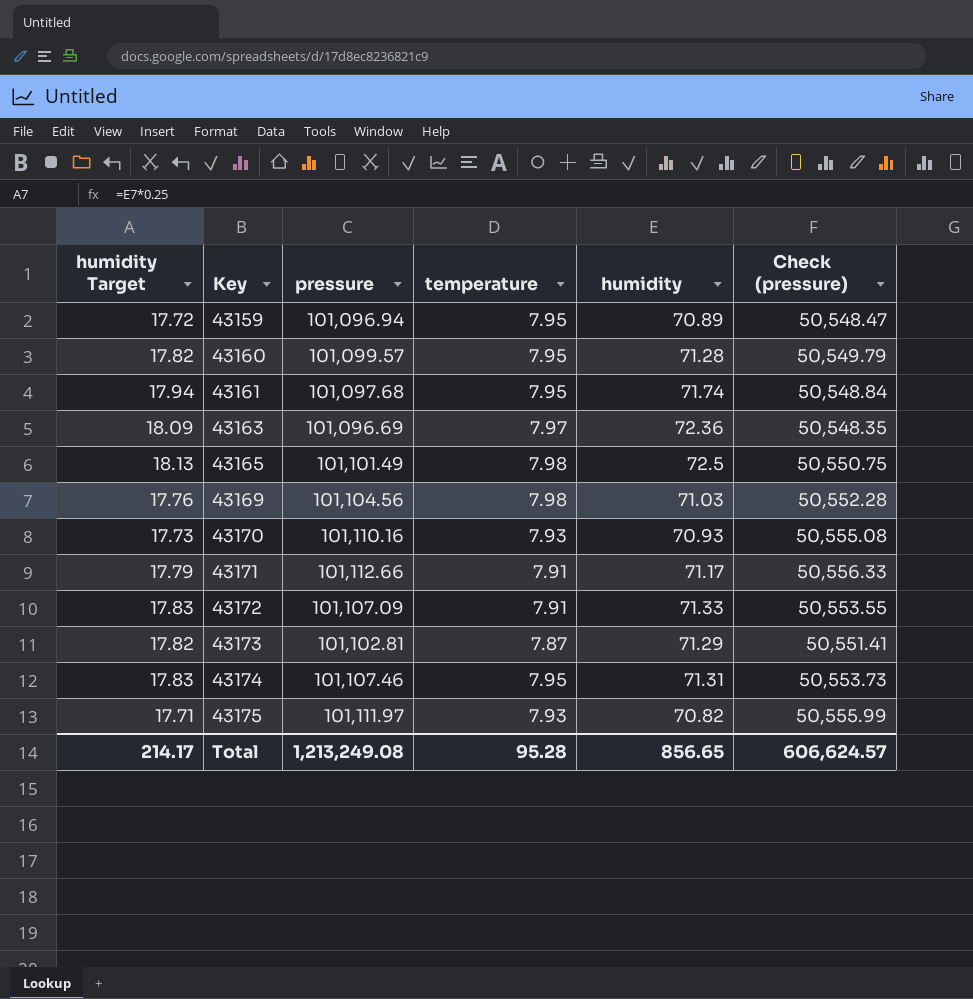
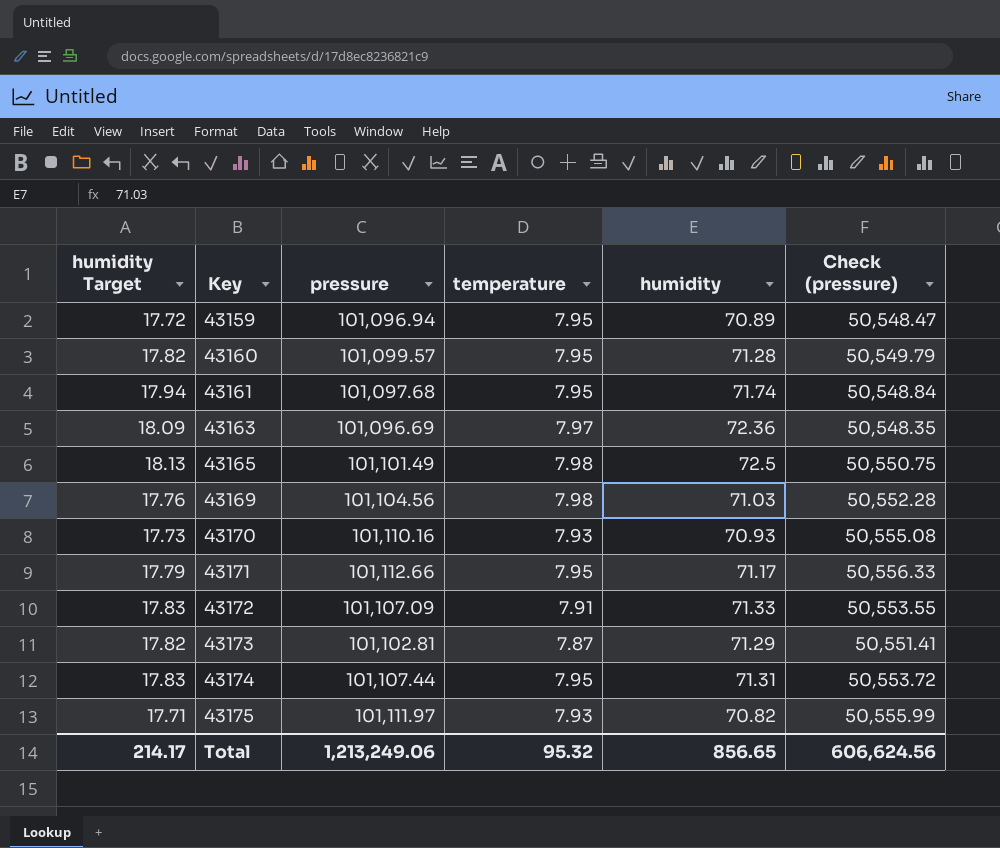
43171 | temperature: 7.91 -> 7.95
43174 | pressure: 101,107.46 -> 101,107.44
43174 | Check (pressure): 50,553.73 -> 50,553.72
Total | pressure: 1,213,249.08 -> 1,213,249.06
Total | temperature: 95.28 -> 95.32
Total | Check (pressure): 606,624.57 -> 606,624.56

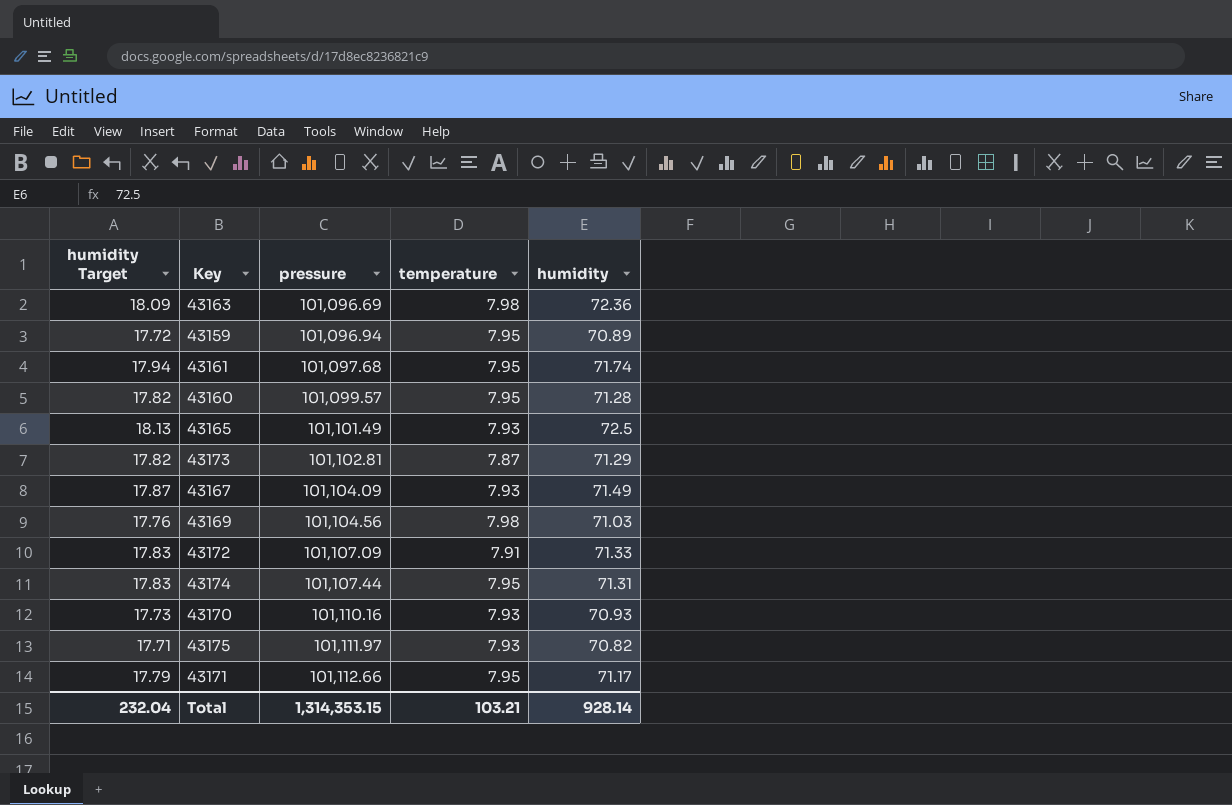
row order: Key ascending -> pressure ascending
column Check (pressure) | formula: [pressure] * 0.5 -> none
43163 | temperature: 7.97 -> 7.98
43165 | temperature: 7.98 -> 7.93
row 43167: none -> 17.87 | 101,104.09 | 7.93 | 71.49
Total | humidity Target: 214.17 -> 232.04
Total | pressure: 1,213,249.06 -> 1,314,353.15
Total | temperature: 95.32 -> 103.21
Total | humidity: 856.65 -> 928.14

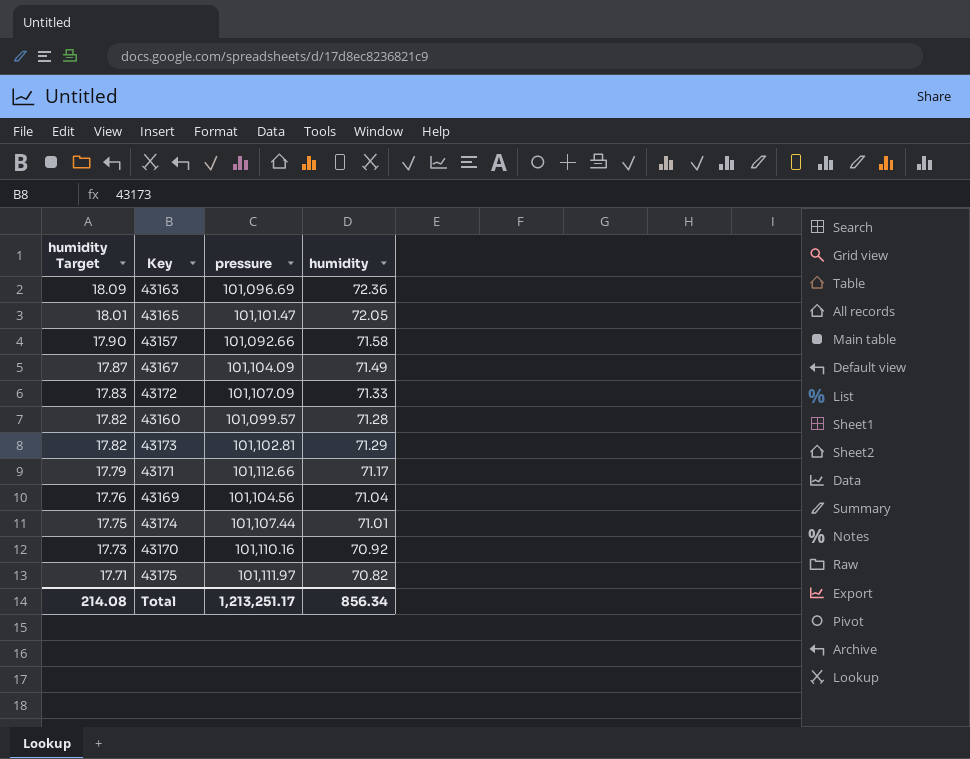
row order: pressure ascending -> humidity Target descending
column temperature | position: 4 -> none
row 43159: 17.72 | 101,096.94 | 7.95 | 70.89 -> none
row 43161: 17.94 | 101,097.68 | 7.95 | 71.74 -> none
43165 | humidity Target: 18.13 -> 18.01
43165 | pressure: 101,101.49 -> 101,101.47
43165 | humidity: 72.5 -> 72.05
row 43157: none -> 17.90 | 101,092.66 | 71.58
43169 | humidity: 71.03 -> 71.04
43174 | humidity Target: 17.83 -> 17.75
43174 | humidity: 71.31 -> 71.01
43170 | humidity: 70.93 -> 70.92
Total | humidity Target: 232.04 -> 214.08
Total | pressure: 1,314,353.15 -> 1,213,251.17
Total | humidity: 928.14 -> 856.34

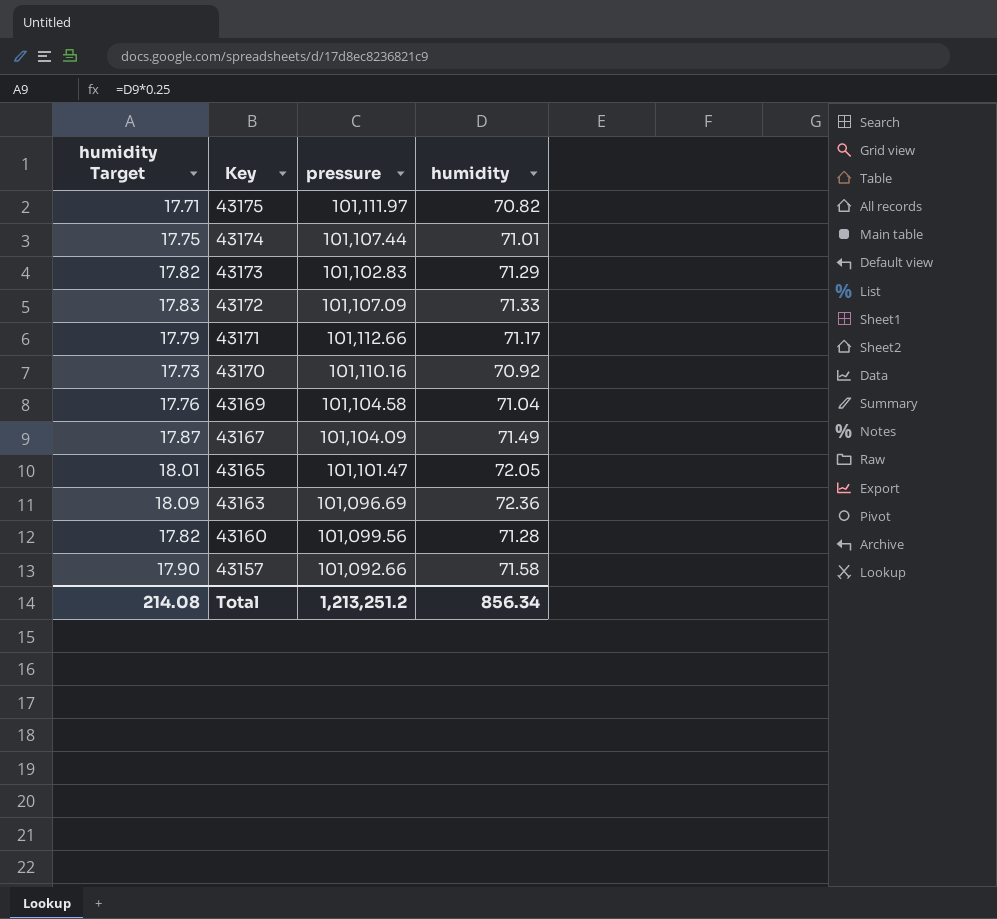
row order: humidity Target descending -> Key descending
43173 | pressure: 101,102.81 -> 101,102.83
43169 | pressure: 101,104.56 -> 101,104.58
43160 | pressure: 101,099.57 -> 101,099.56
Total | pressure: 1,213,251.17 -> 1,213,251.2

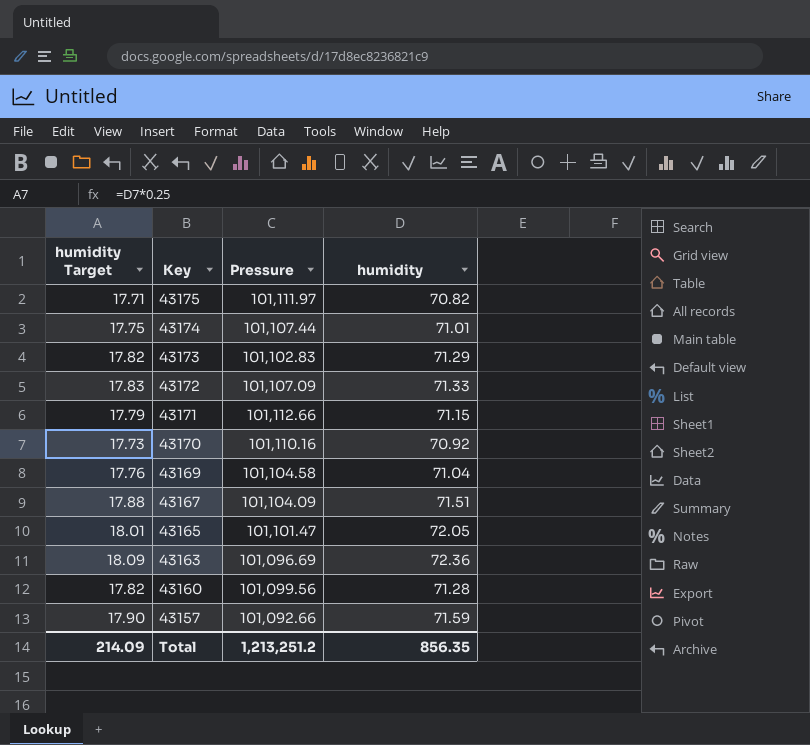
column name: pressure -> Pressure
43171 | humidity: 71.17 -> 71.15
43167 | humidity Target: 17.87 -> 17.88
43167 | humidity: 71.49 -> 71.51
43157 | humidity: 71.58 -> 71.59
Total | humidity Target: 214.08 -> 214.09
Total | humidity: 856.34 -> 856.35

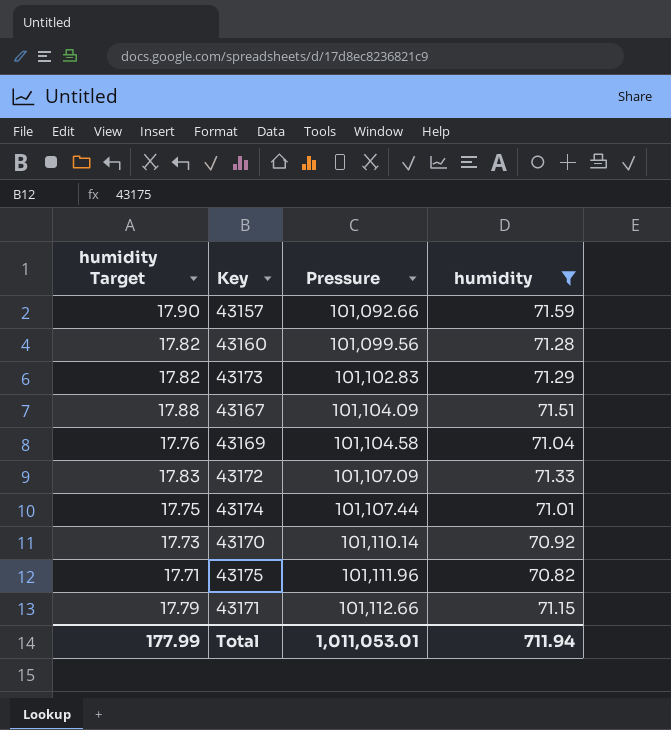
filter: none -> humidity <= 71.59
row order: Key descending -> Pressure ascending
43170 | Pressure: 101,110.16 -> 101,110.14
43175 | Pressure: 101,111.97 -> 101,111.96
Total | humidity Target: 214.09 -> 177.99
Total | Pressure: 1,213,251.2 -> 1,011,053.01
Total | humidity: 856.35 -> 711.94

